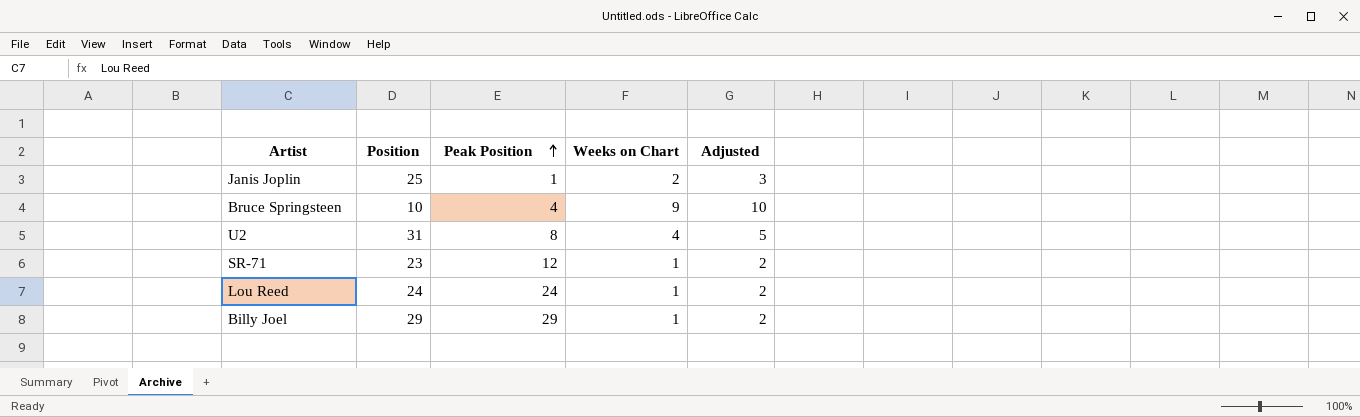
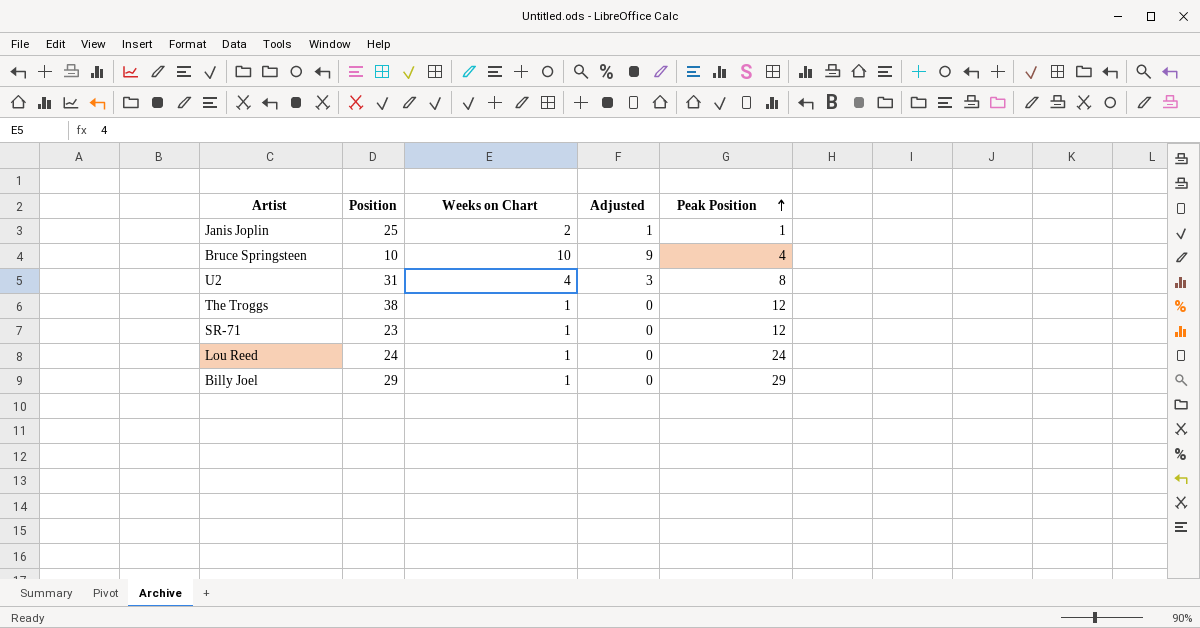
column Adjusted | formula: [Weeks on Chart] + 1 -> [Weeks on Chart] - 1
column Peak Position | position: 3 -> 5
Bruce Springsteen | Weeks on Chart: 9 -> 10
row The Troggs: none -> 38 | 1 | 0 | 12

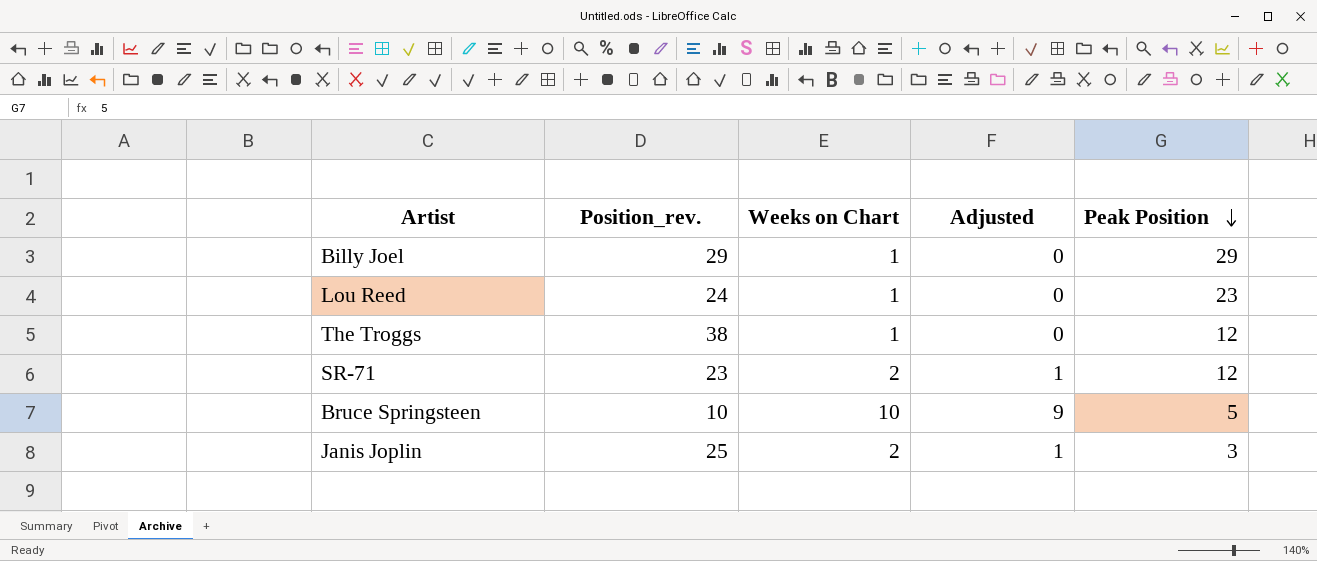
row order: Peak Position ascending -> Peak Position descending
column name: Position -> Position_rev.
row U2: 31 | 4 | 3 | 8 -> none
Lou Reed | Peak Position: 24 -> 23
SR-71 | Weeks on Chart: 1 -> 2
SR-71 | Adjusted: 0 -> 1
Bruce Springsteen | Peak Position: 4 -> 5
Janis Joplin | Peak Position: 1 -> 3

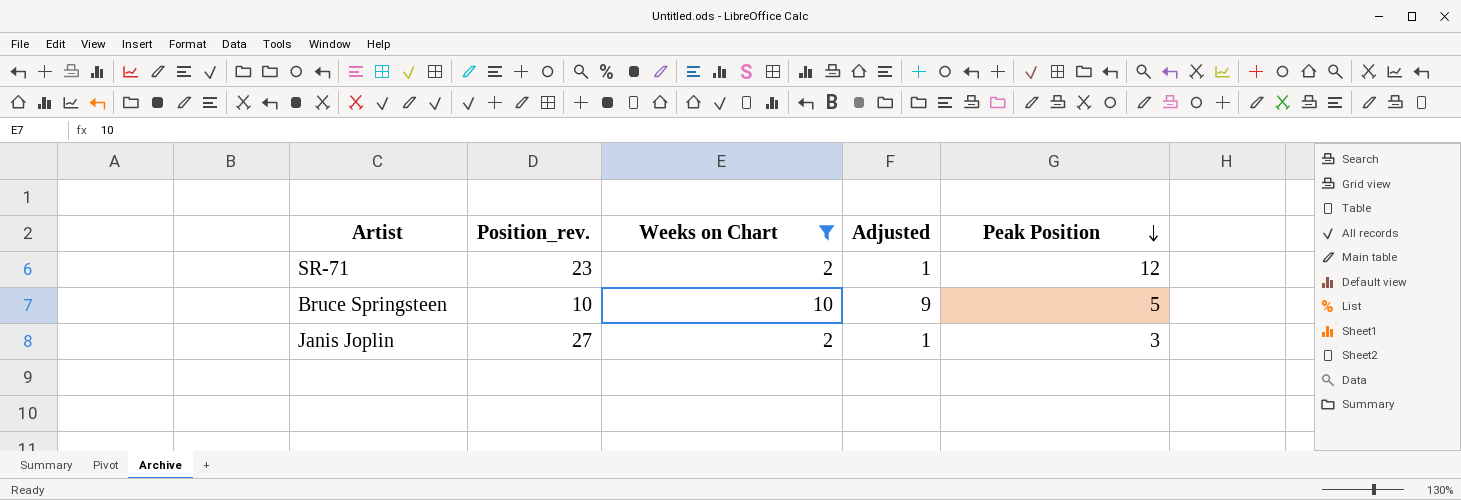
filter: none -> Weeks on Chart != 1
Janis Joplin | Position_rev.: 25 -> 27

